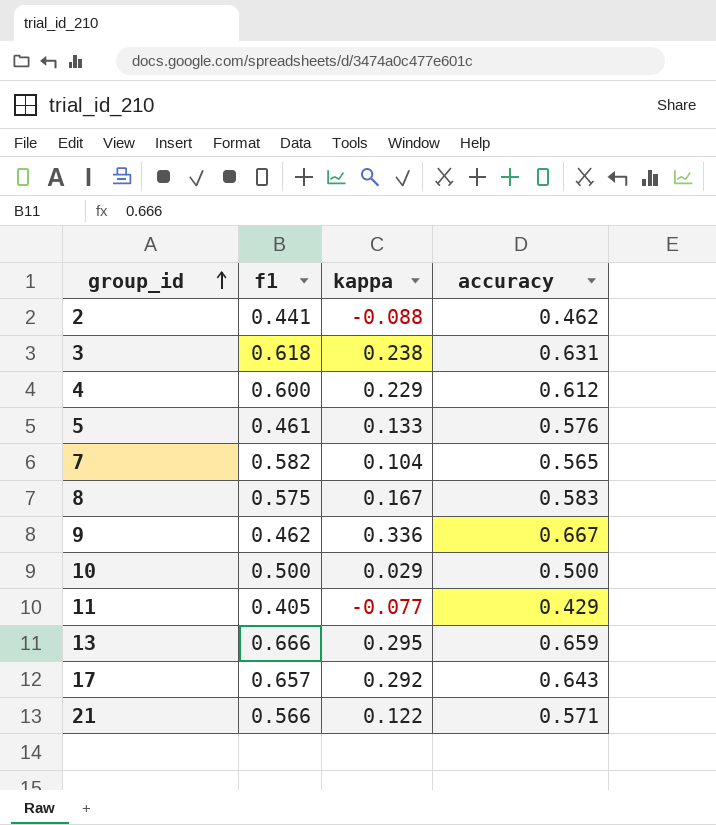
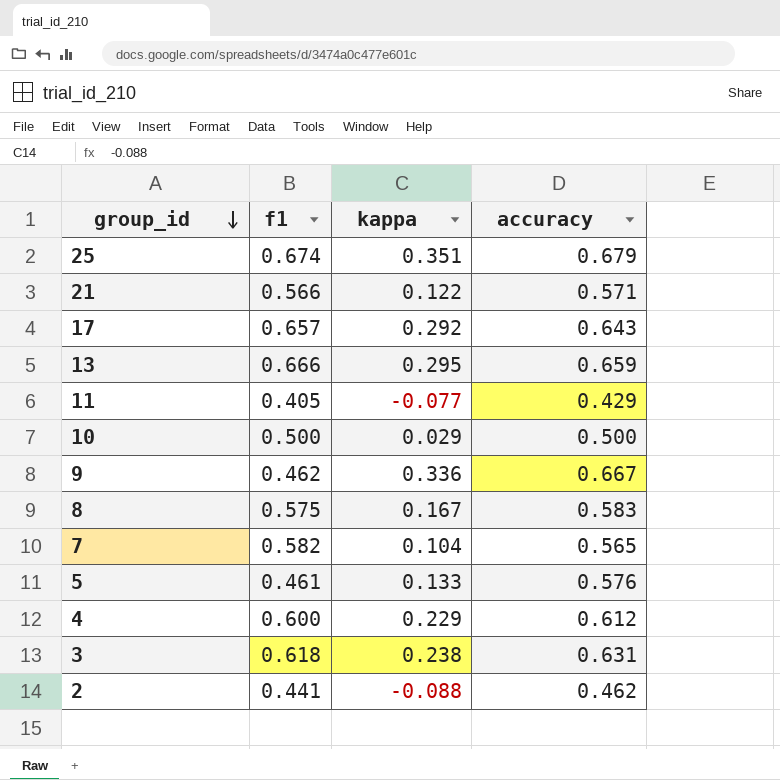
row order: group_id ascending -> group_id descending
row 25: none -> 0.674 | 0.351 | 0.679

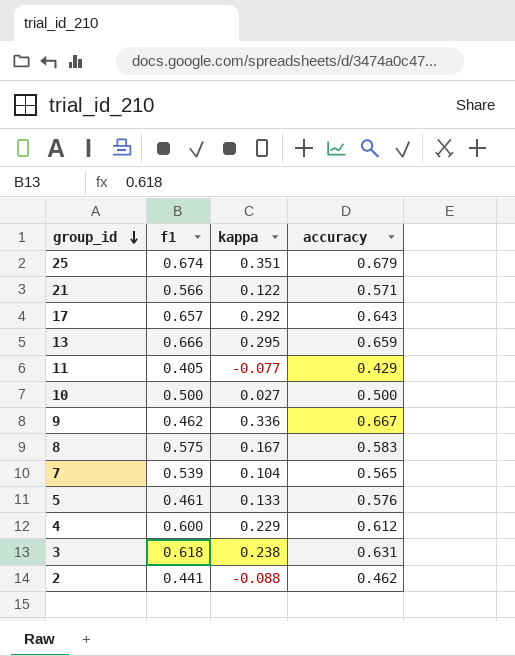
10 | kappa: 0.029 -> 0.027
7 | f1: 0.582 -> 0.539

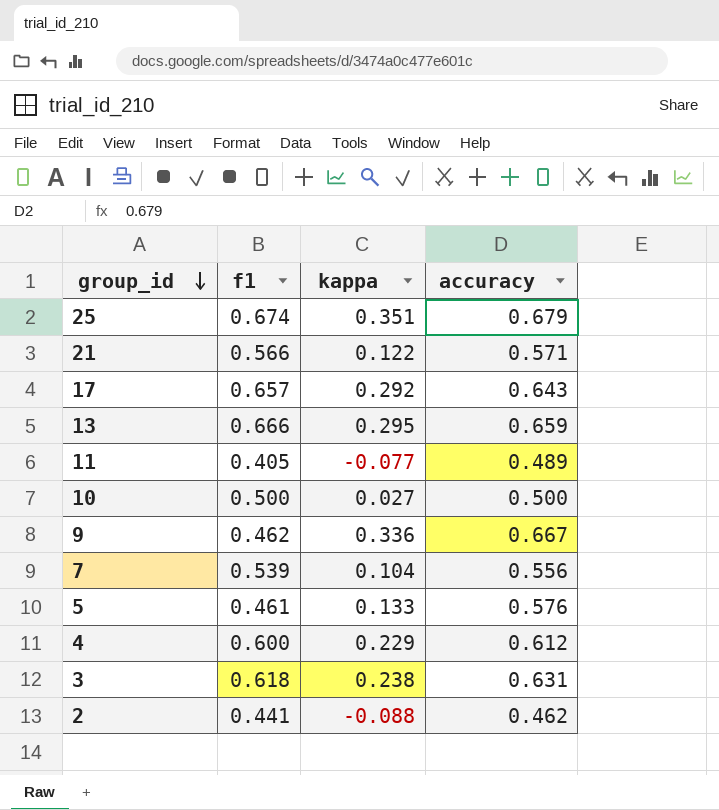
row 8: 0.575 | 0.167 | 0.583 -> none
11 | accuracy: 0.429 -> 0.489
7 | accuracy: 0.565 -> 0.556

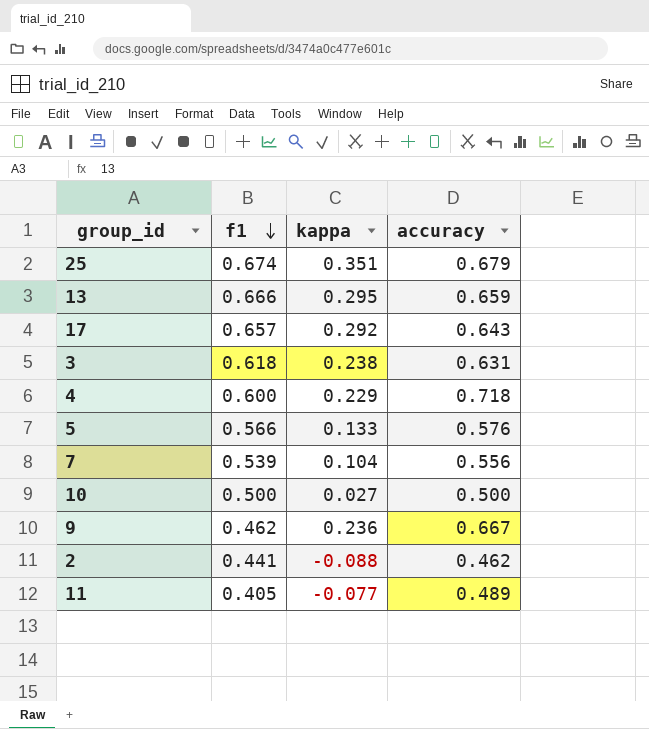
row order: group_id descending -> f1 descending
row 21: 0.566 | 0.122 | 0.571 -> none
4 | accuracy: 0.612 -> 0.718
5 | f1: 0.461 -> 0.566
9 | kappa: 0.336 -> 0.236

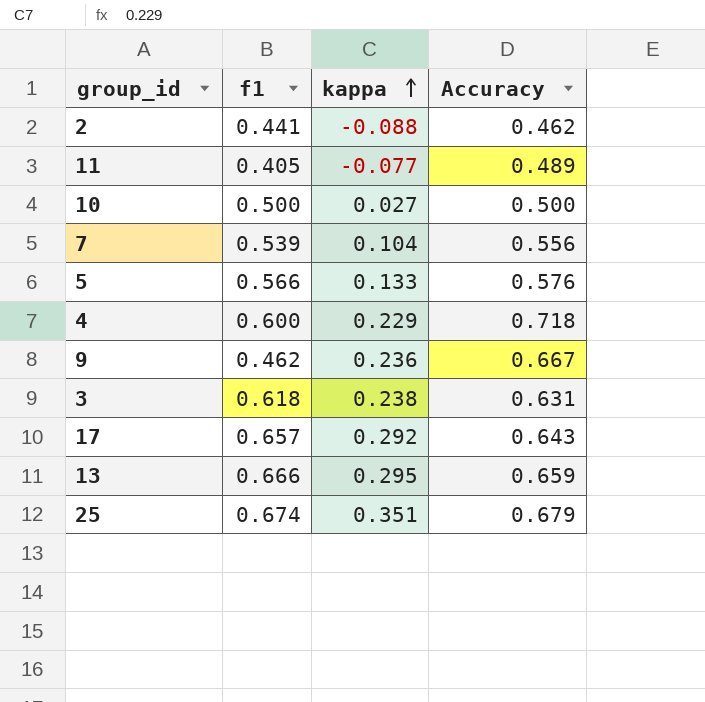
row order: f1 descending -> kappa ascending
column name: accuracy -> Accuracy

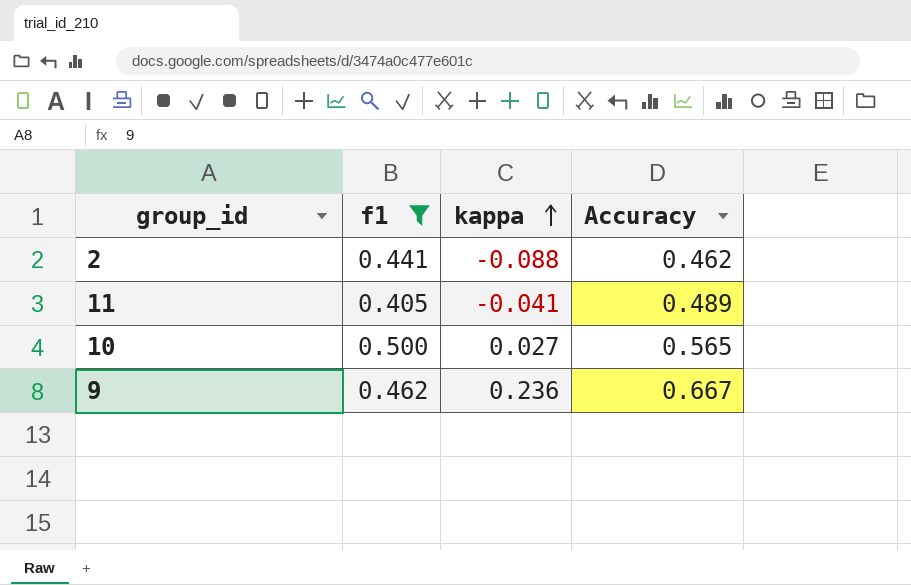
filter: none -> f1 <= 0.500
11 | kappa: -0.077 -> -0.041
10 | Accuracy: 0.500 -> 0.565

